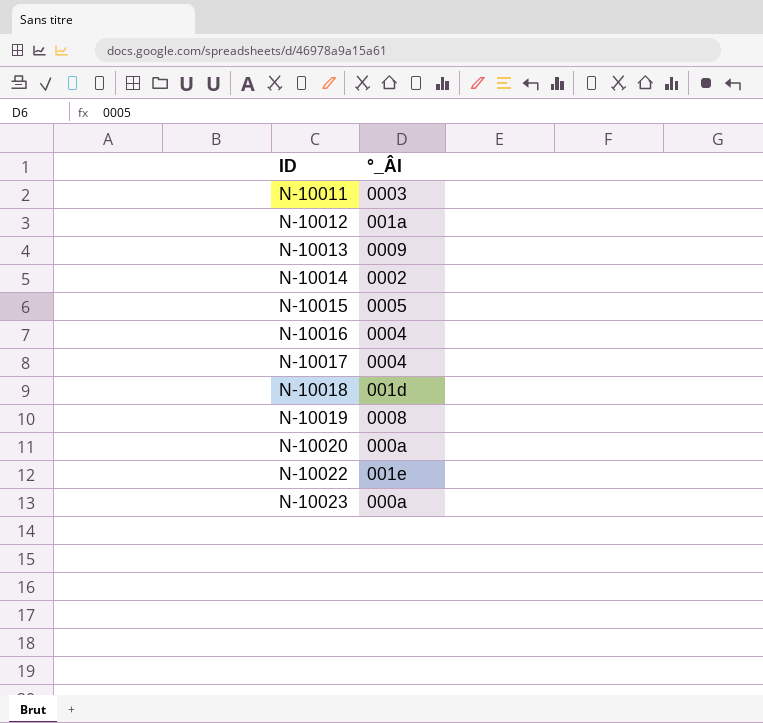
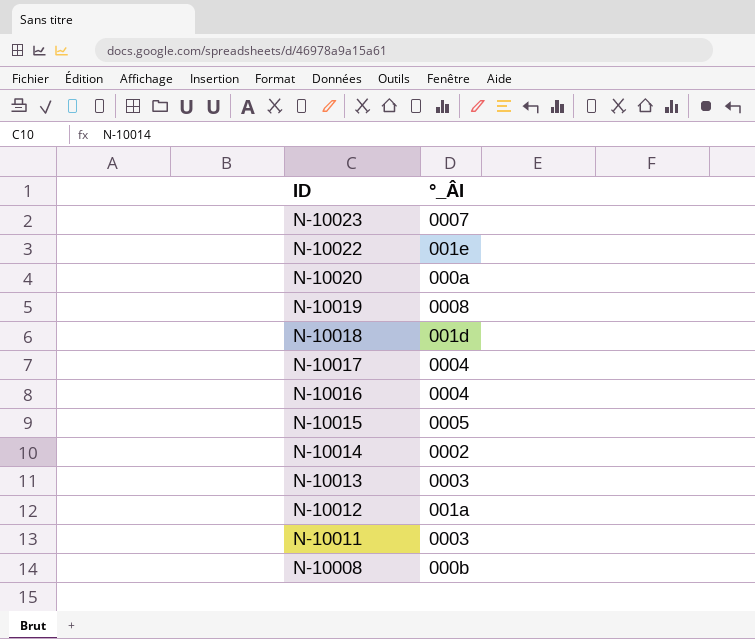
row order: ID ascending -> ID descending
N-10023 | °_ÂI: 000a -> 0007
N-10013 | °_ÂI: 0009 -> 0003
row N-10008: none -> 000b

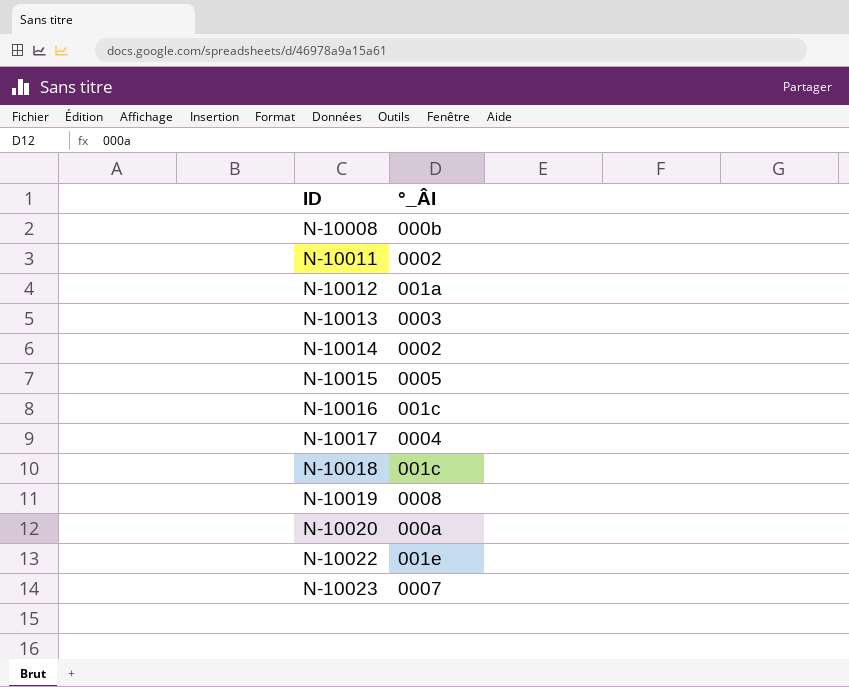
row order: ID descending -> ID ascending
N-10011 | °_ÂI: 0003 -> 0002
N-10016 | °_ÂI: 0004 -> 001c
N-10018 | °_ÂI: 001d -> 001c

